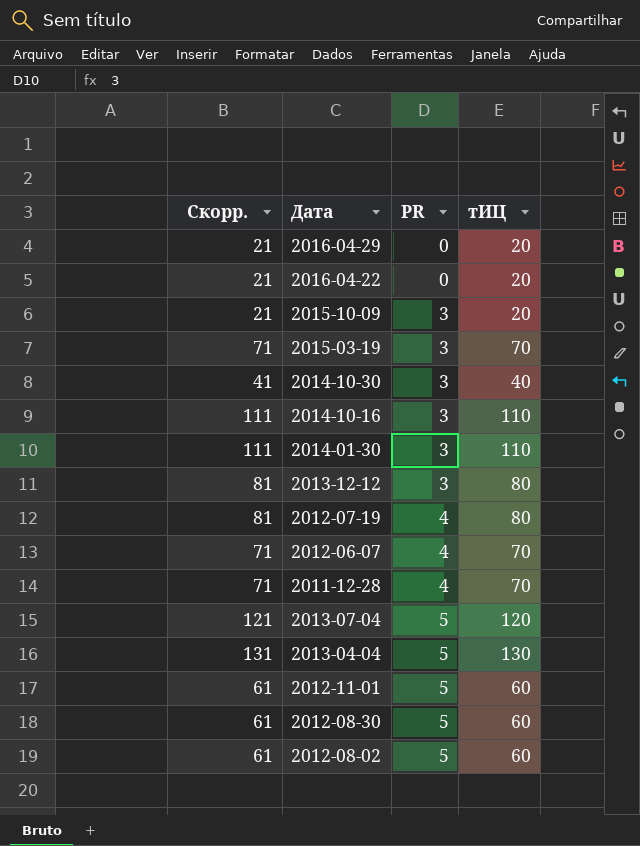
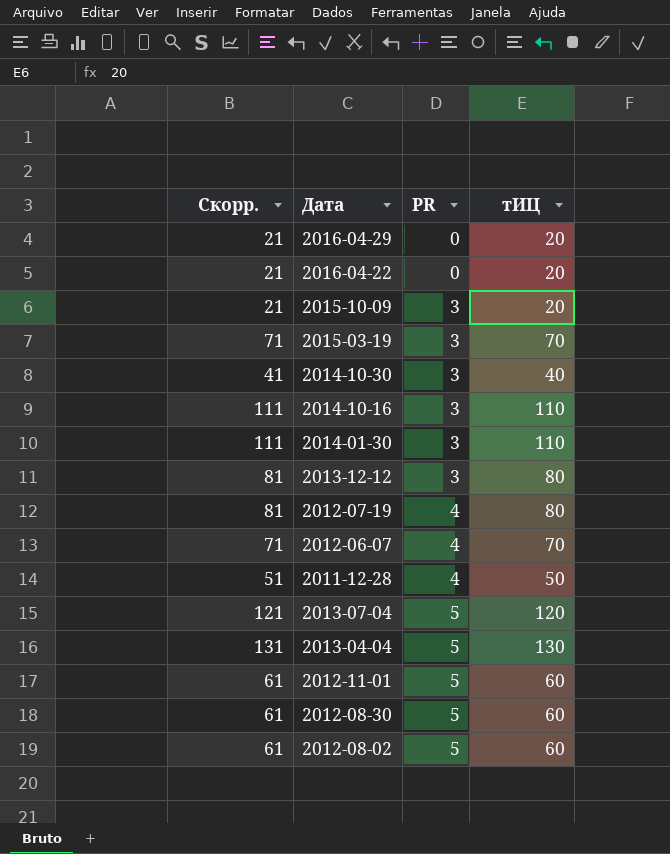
2011-12-28 | Скорр.: 71 -> 51
2011-12-28 | тИЦ: 70 -> 50

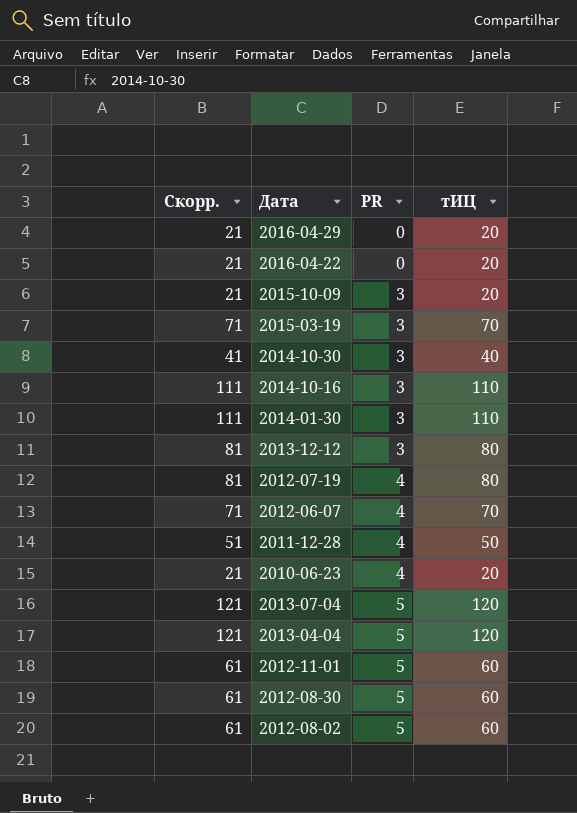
row 2010-06-23: none -> 21 | 4 | 20
2013-04-04 | Скорр.: 131 -> 121
2013-04-04 | тИЦ: 130 -> 120

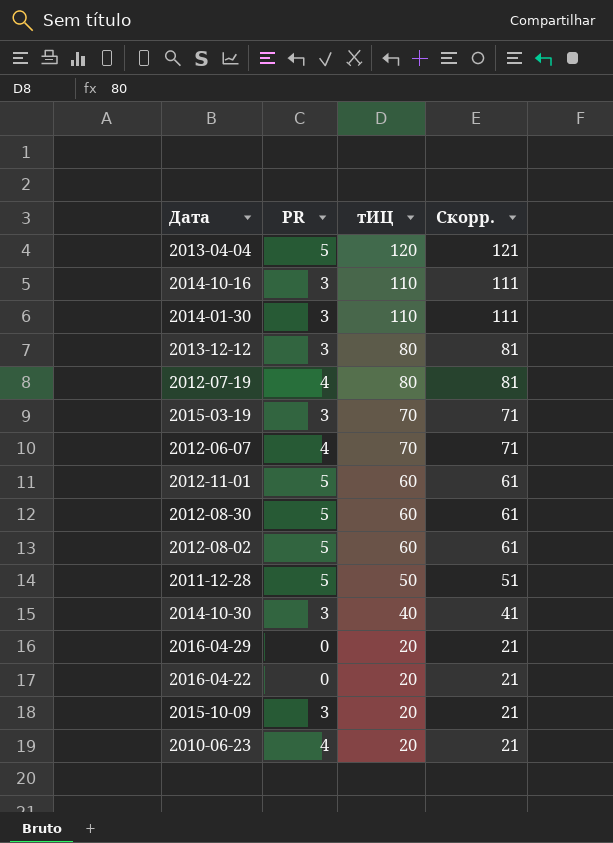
row order: PR ascending -> тИЦ descending
column Скорр. | position: 1 -> 4
row 2013-07-04: 121 | 5 | 120 -> none
2011-12-28 | PR: 4 -> 5

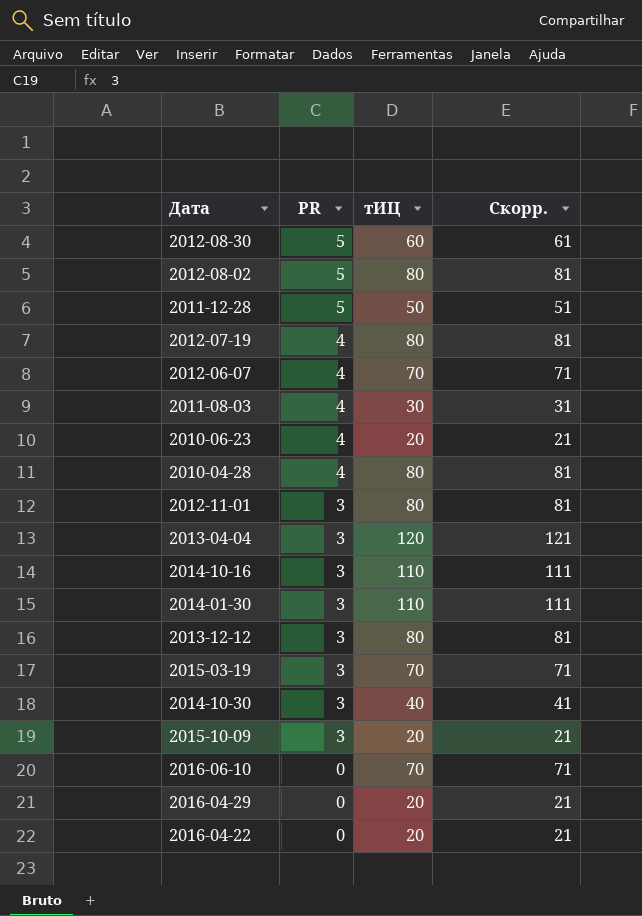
row order: тИЦ descending -> PR descending
2012-08-02 | тИЦ: 60 -> 80
2012-08-02 | Скорр.: 61 -> 81
row 2011-08-03: none -> 4 | 30 | 31
row 2010-04-28: none -> 4 | 80 | 81
2012-11-01 | PR: 5 -> 3
2012-11-01 | тИЦ: 60 -> 80
2012-11-01 | Скорр.: 61 -> 81
2013-04-04 | PR: 5 -> 3
row 2016-06-10: none -> 0 | 70 | 71

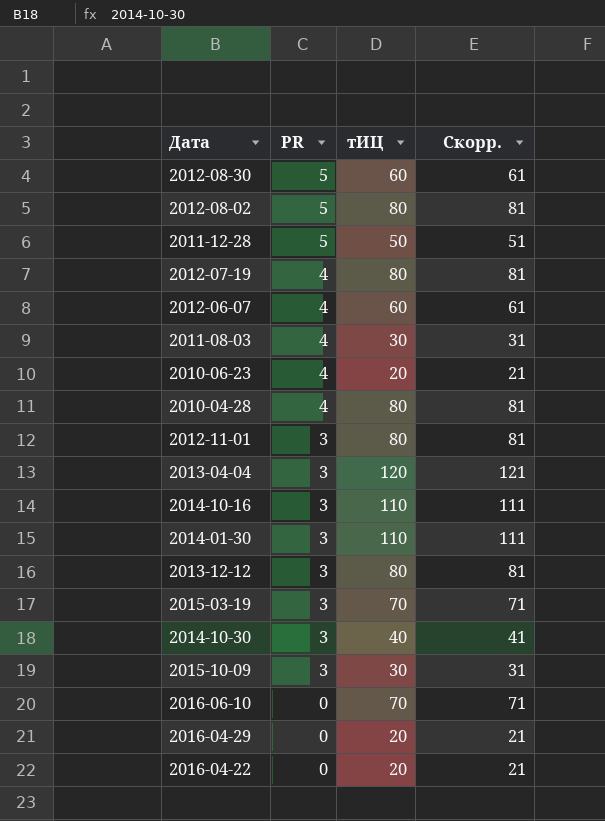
2012-06-07 | тИЦ: 70 -> 60
2012-06-07 | Скорр.: 71 -> 61
2015-10-09 | тИЦ: 20 -> 30
2015-10-09 | Скорр.: 21 -> 31

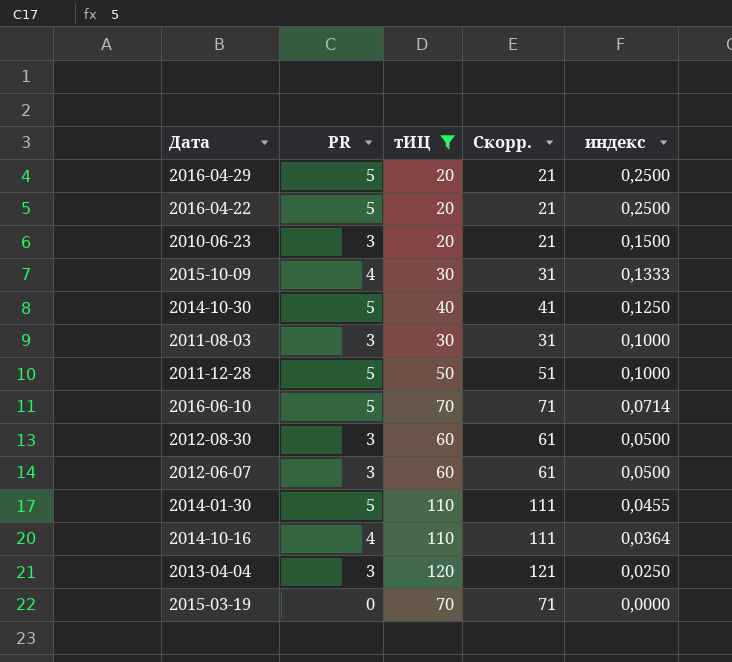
filter: none -> тИЦ != 80
row order: PR descending -> индекс descending
column индекс | formula: none -> [PR] / [тИЦ]
2016-04-29 | PR: 0 -> 5
2016-04-22 | PR: 0 -> 5
2010-06-23 | PR: 4 -> 3
2015-10-09 | PR: 3 -> 4
2014-10-30 | PR: 3 -> 5
2011-08-03 | PR: 4 -> 3
2016-06-10 | PR: 0 -> 5
2012-08-30 | PR: 5 -> 3
2012-06-07 | PR: 4 -> 3
2014-01-30 | PR: 3 -> 5
2014-10-16 | PR: 3 -> 4
2015-03-19 | PR: 3 -> 0

